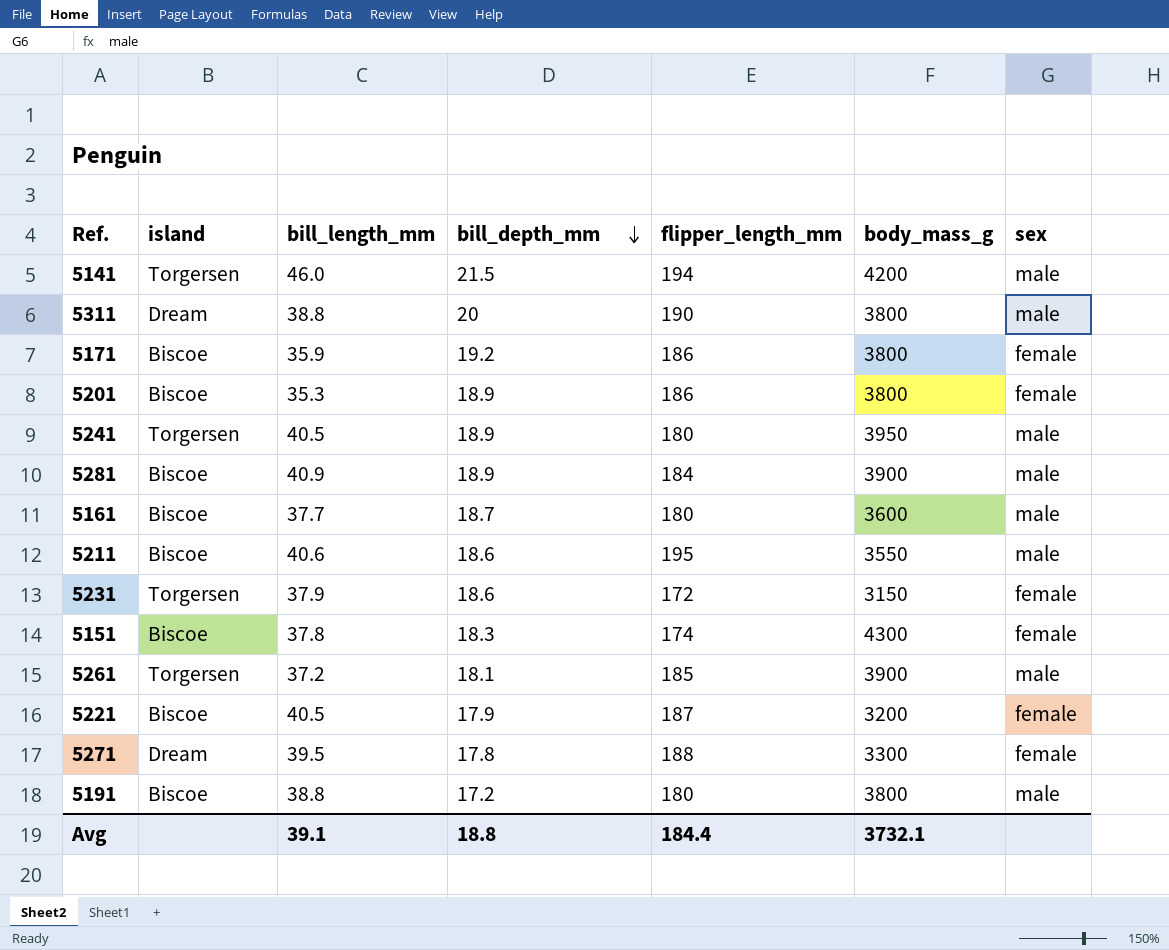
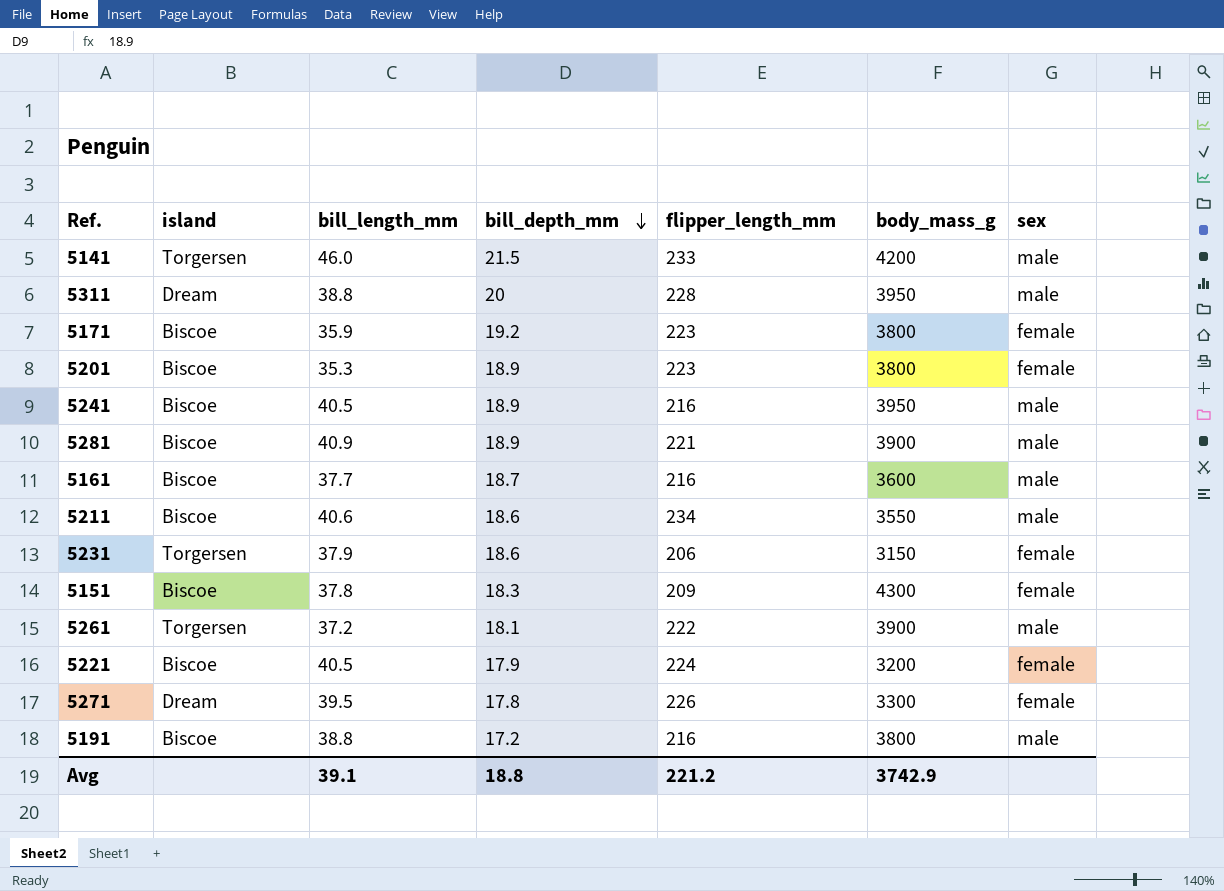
5141 | flipper_length_mm: 194 -> 233
5311 | flipper_length_mm: 190 -> 228
5311 | body_mass_g: 3800 -> 3950
5171 | flipper_length_mm: 186 -> 223
5201 | flipper_length_mm: 186 -> 223
5241 | island: Torgersen -> Biscoe
5241 | flipper_length_mm: 180 -> 216
5281 | flipper_length_mm: 184 -> 221
5161 | flipper_length_mm: 180 -> 216
5211 | flipper_length_mm: 195 -> 234
5231 | flipper_length_mm: 172 -> 206
5151 | flipper_length_mm: 174 -> 209
5261 | flipper_length_mm: 185 -> 222
5221 | flipper_length_mm: 187 -> 224
5271 | flipper_length_mm: 188 -> 226
5191 | flipper_length_mm: 180 -> 216
Avg | flipper_length_mm: 184.4 -> 221.2
Avg | body_mass_g: 3732.1 -> 3742.9

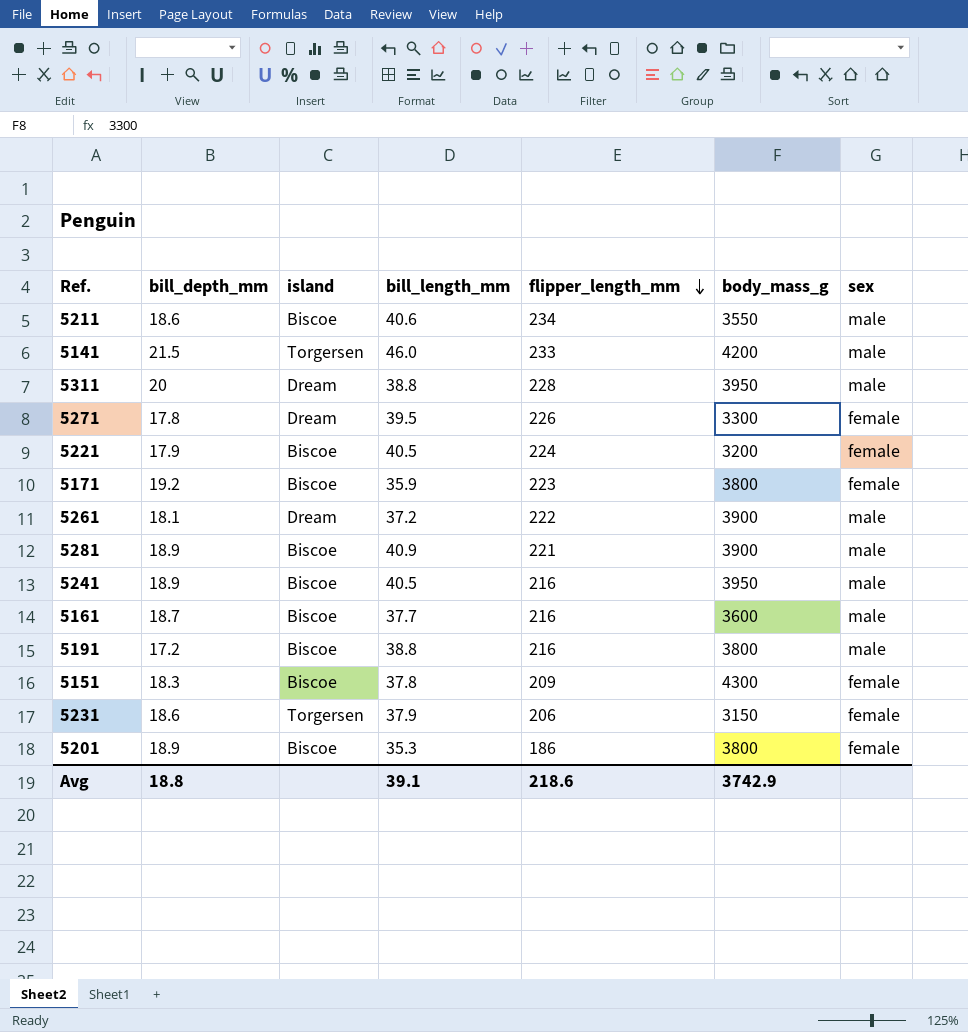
row order: bill_depth_mm descending -> flipper_length_mm descending
column bill_depth_mm | position: 4 -> 2
5261 | island: Torgersen -> Dream
5201 | flipper_length_mm: 223 -> 186
Avg | flipper_length_mm: 221.2 -> 218.6

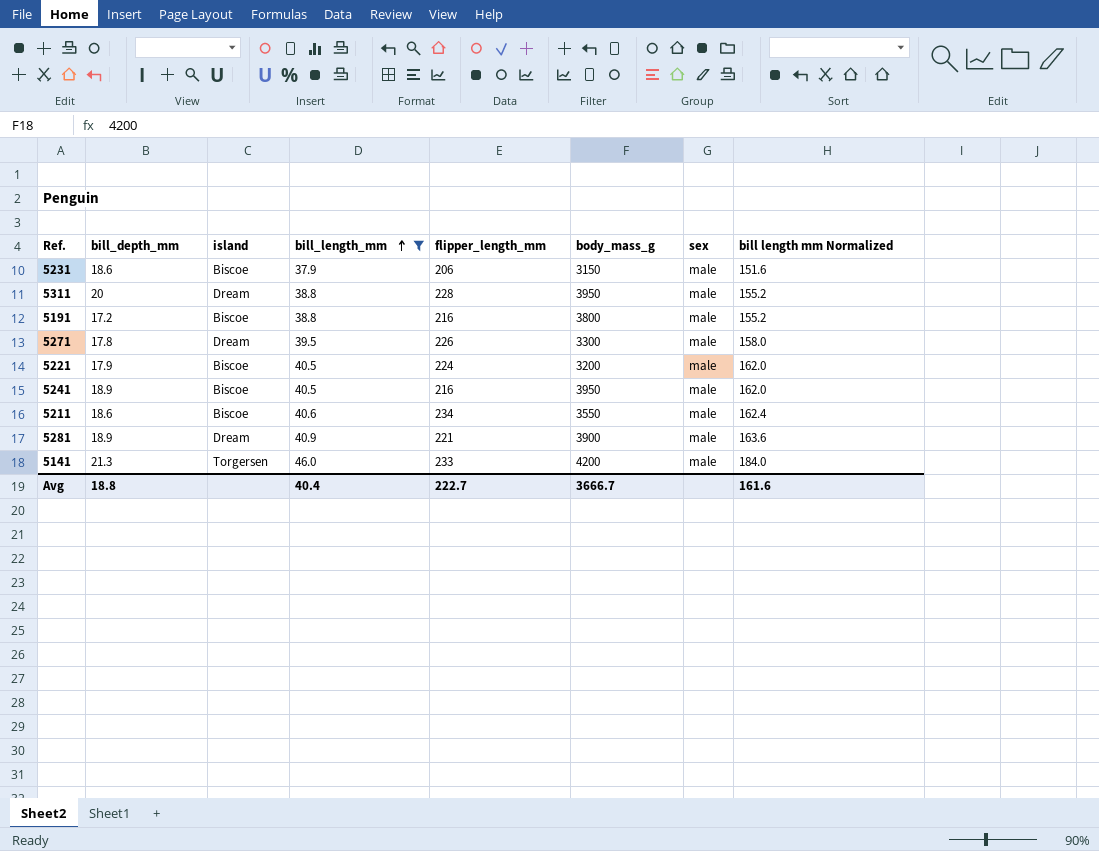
filter: none -> bill_length_mm >= 37.9
row order: flipper_length_mm descending -> bill_length_mm ascending
column bill length mm Normalized | formula: none -> [bill_length_mm] * 4
5231 | island: Torgersen -> Biscoe
5231 | sex: female -> male
5271 | sex: female -> male
5221 | sex: female -> male
5281 | island: Biscoe -> Dream
5141 | bill_depth_mm: 21.5 -> 21.3
Avg | bill_length_mm: 39.1 -> 40.4
Avg | flipper_length_mm: 218.6 -> 222.7
Avg | body_mass_g: 3742.9 -> 3666.7

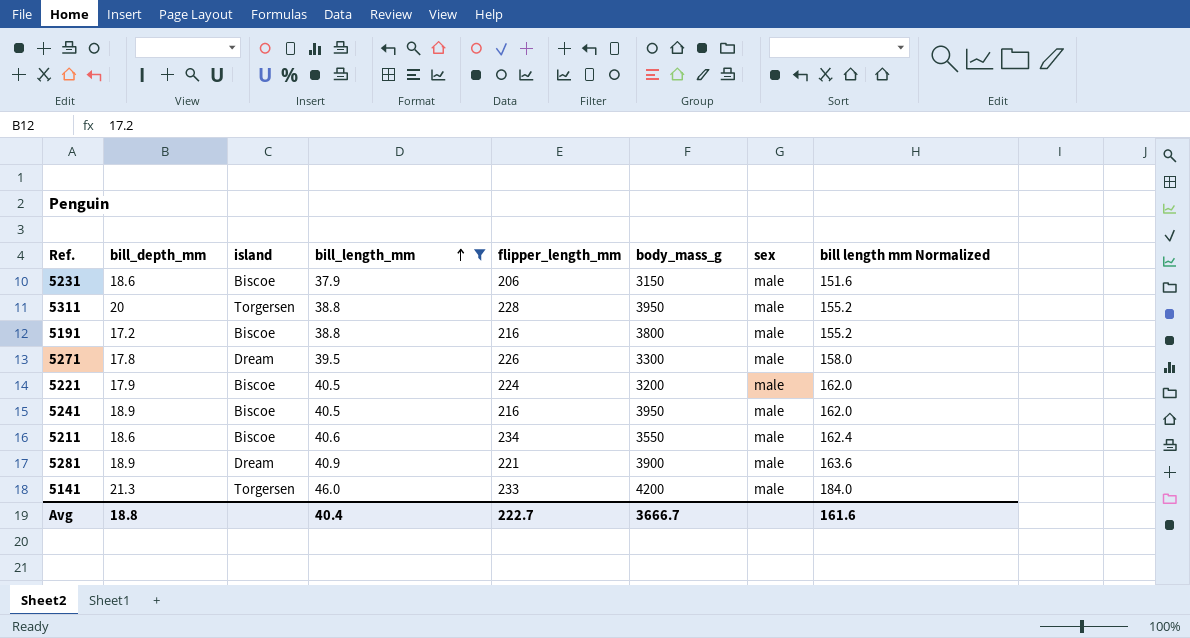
5311 | island: Dream -> Torgersen

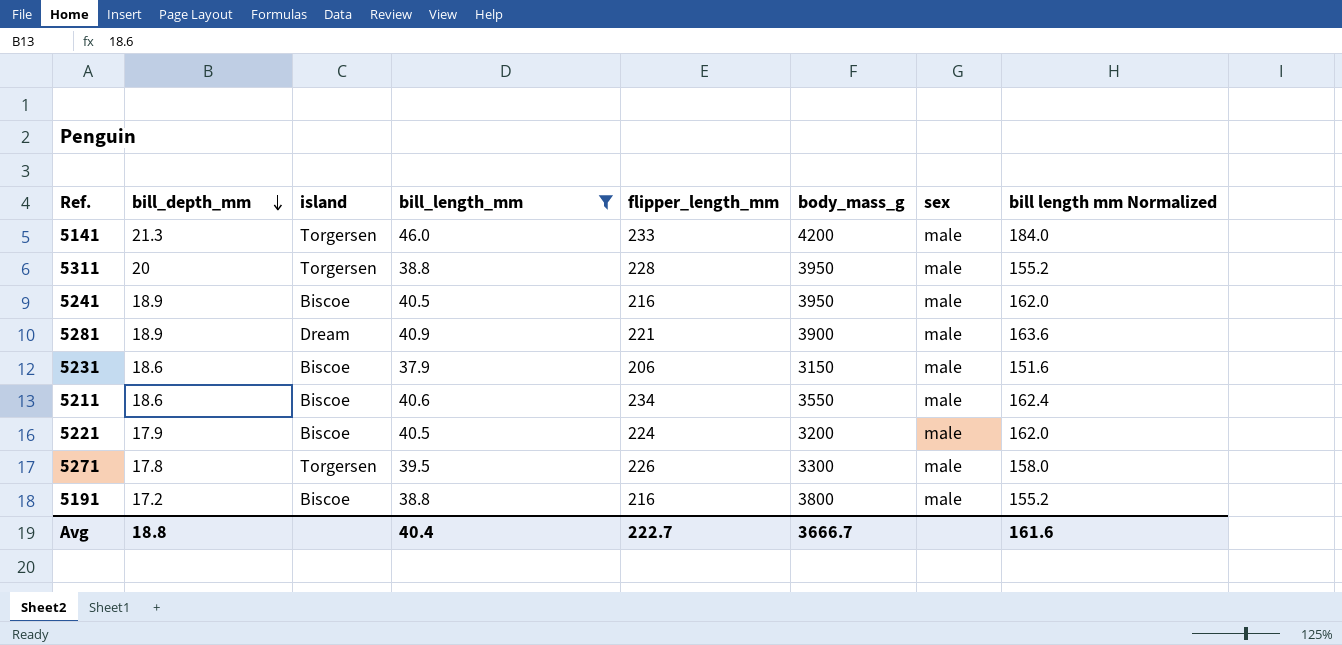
row order: bill_length_mm ascending -> bill_depth_mm descending
5271 | island: Dream -> Torgersen

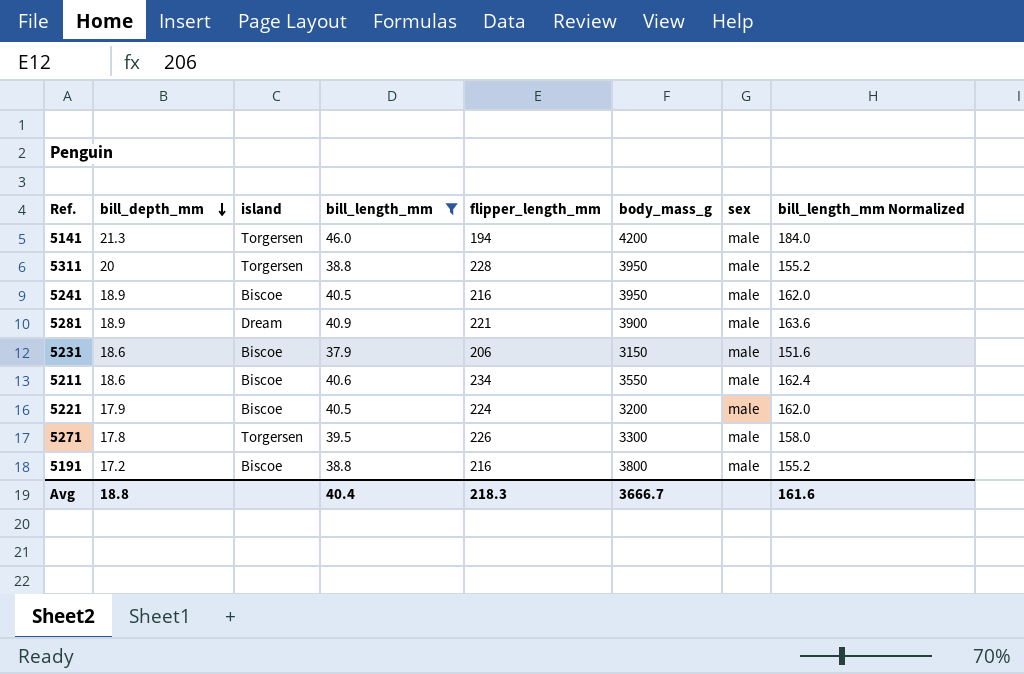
column name: bill length mm Normalized -> bill_length_mm Normalized
5141 | flipper_length_mm: 233 -> 194
Avg | flipper_length_mm: 222.7 -> 218.3

